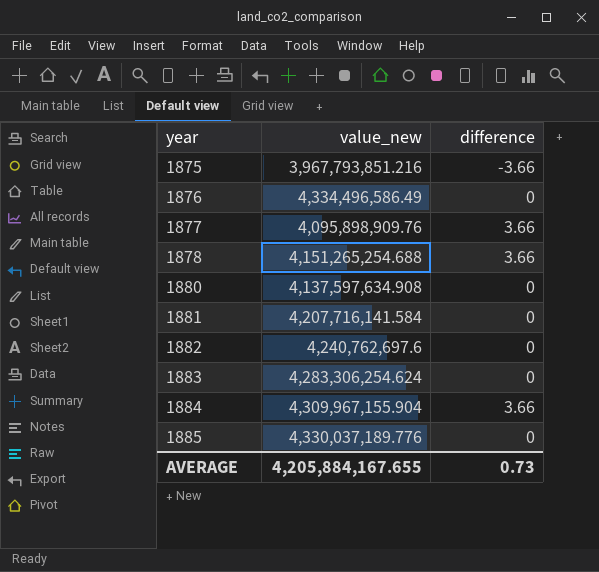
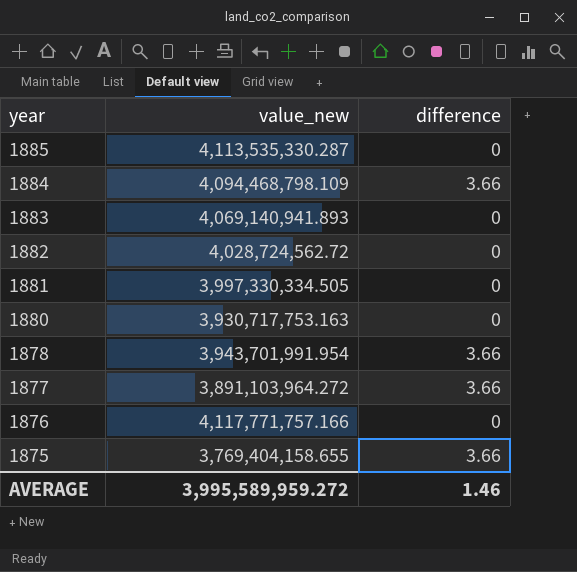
row order: year ascending -> year descending
1885 | value_new: 4,330,037,189.776 -> 4,113,535,330.287
1884 | value_new: 4,309,967,155.904 -> 4,094,468,798.109
1883 | value_new: 4,283,306,254.624 -> 4,069,140,941.893
1882 | value_new: 4,240,762,697.6 -> 4,028,724,562.72
1881 | value_new: 4,207,716,141.584 -> 3,997,330,334.505
1880 | value_new: 4,137,597,634.908 -> 3,930,717,753.163
1878 | value_new: 4,151,265,254.688 -> 3,943,701,991.954
1877 | value_new: 4,095,898,909.76 -> 3,891,103,964.272
1876 | value_new: 4,334,496,586.49 -> 4,117,771,757.166
1875 | value_new: 3,967,793,851.216 -> 3,769,404,158.655
1875 | difference: -3.66 -> 3.66
AVERAGE | value_new: 4,205,884,167.655 -> 3,995,589,959.272
AVERAGE | difference: 0.73 -> 1.46

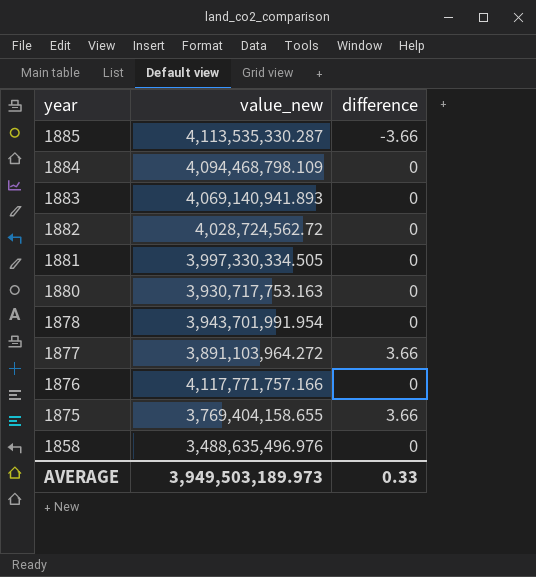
1885 | difference: 0 -> -3.66
1884 | difference: 3.66 -> 0
1878 | difference: 3.66 -> 0
row 1858: none -> 3,488,635,496.976 | 0
AVERAGE | value_new: 3,995,589,959.272 -> 3,949,503,189.973
AVERAGE | difference: 1.46 -> 0.33

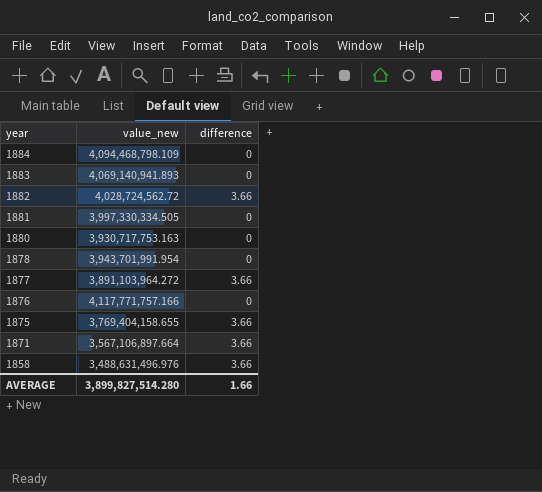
row 1885: 4,113,535,330.287 | -3.66 -> none
1882 | difference: 0 -> 3.66
row 1871: none -> 3,567,106,897.664 | 3.66
1858 | value_new: 3,488,635,496.976 -> 3,488,631,496.976
1858 | difference: 0 -> 3.66
AVERAGE | value_new: 3,949,503,189.973 -> 3,899,827,514.280
AVERAGE | difference: 0.33 -> 1.66

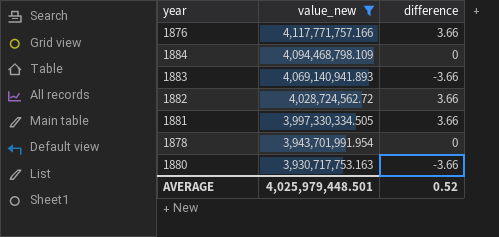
filter: none -> value_new >= 3,930,717,753.163
row order: year descending -> value_new descending
1876 | difference: 0 -> 3.66
1883 | difference: 0 -> -3.66
1881 | difference: 0 -> 3.66
1880 | difference: 0 -> -3.66
AVERAGE | value_new: 3,899,827,514.280 -> 4,025,979,448.501
AVERAGE | difference: 1.66 -> 0.52

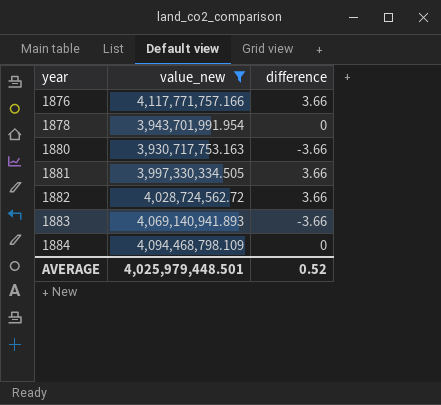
row order: value_new descending -> year ascending

